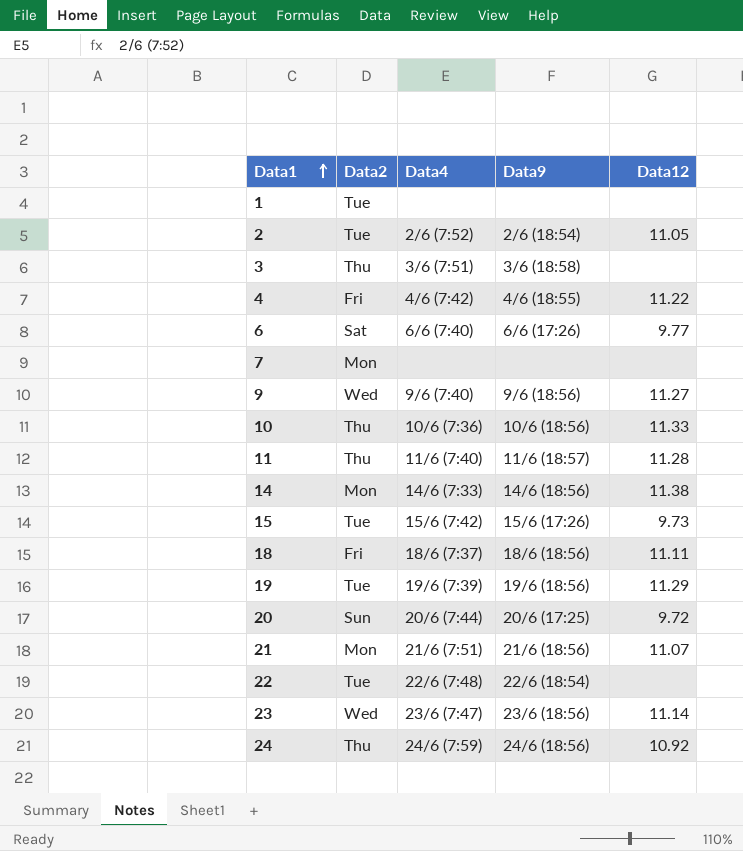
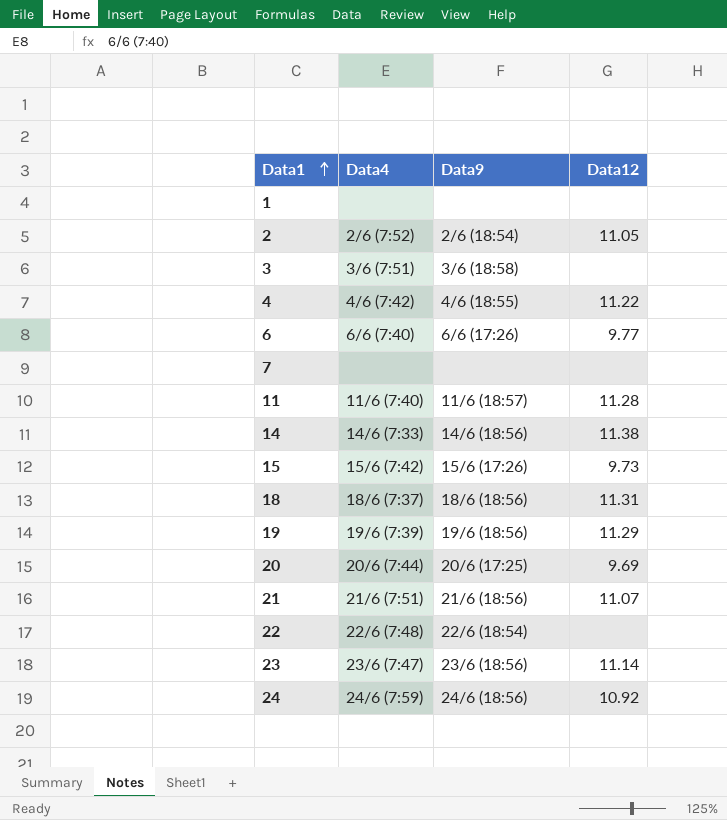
column Data2 | position: 2 -> none
row 9: Wed | 9/6 (7:40) | 9/6 (18:56) | 11.27 -> none
row 10: Thu | 10/6 (7:36) | 10/6 (18:56) | 11.33 -> none
18 | Data12: 11.11 -> 11.31
20 | Data12: 9.72 -> 9.69

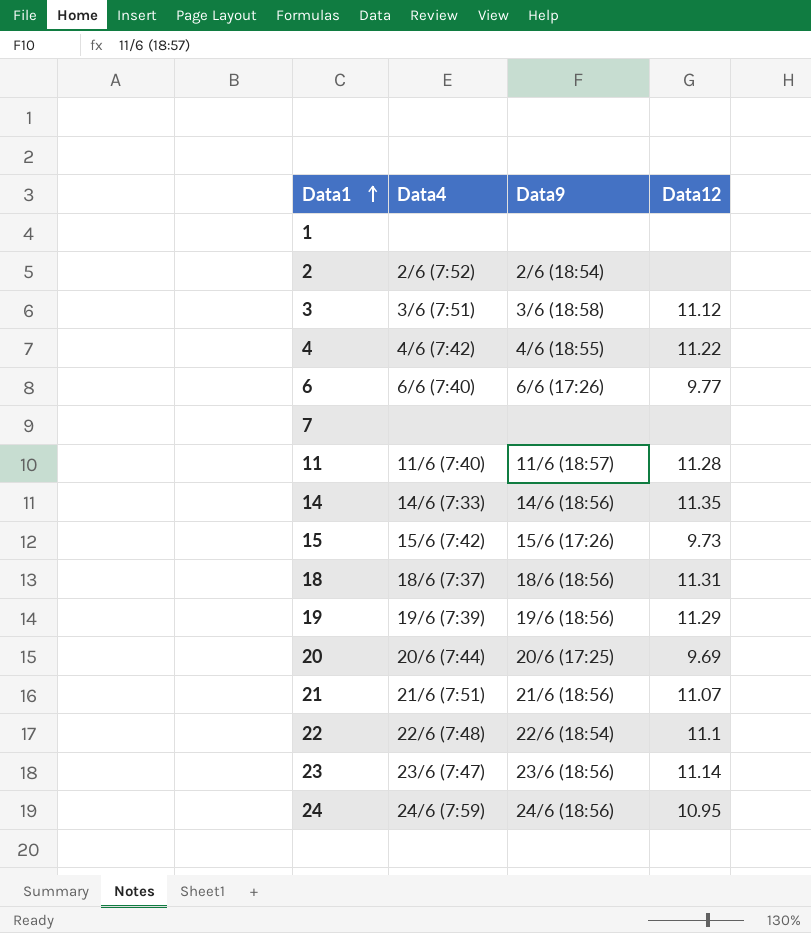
2 | Data12: 11.05 -> none
3 | Data12: none -> 11.12
14 | Data12: 11.38 -> 11.35
22 | Data12: none -> 11.1
24 | Data12: 10.92 -> 10.95

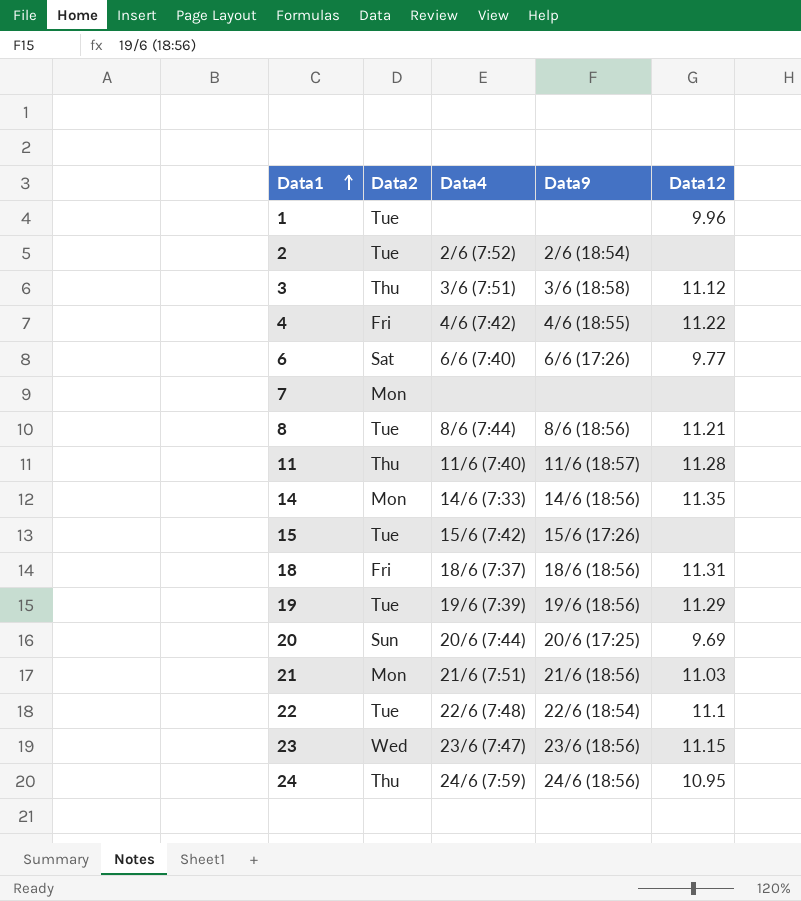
column Data2 | position: none -> 2
1 | Data12: none -> 9.96
row 8: none -> Tue | 8/6 (7:44) | 8/6 (18:56) | 11.21
15 | Data12: 9.73 -> none
21 | Data12: 11.07 -> 11.03
23 | Data12: 11.14 -> 11.15

